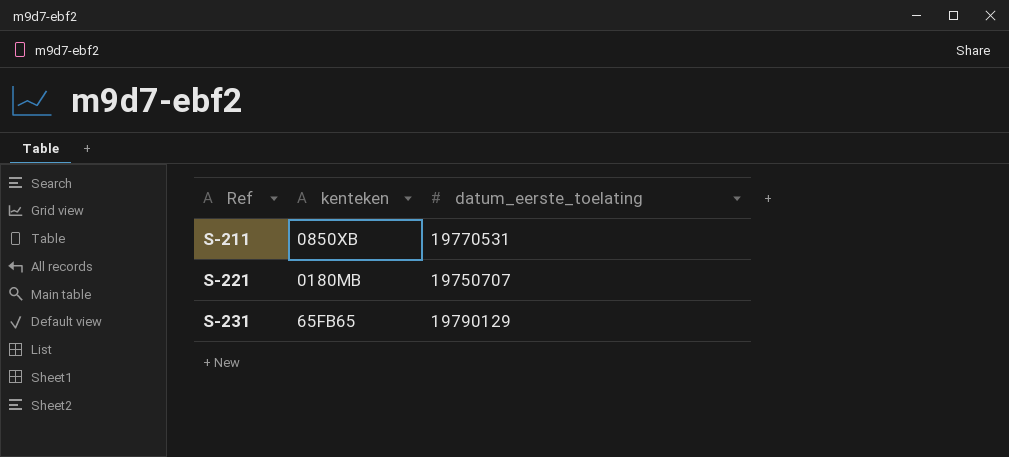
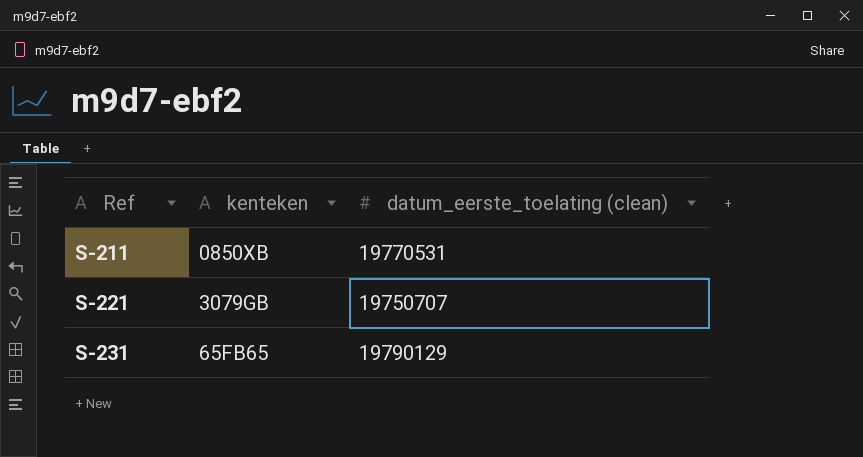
column name: datum_eerste_toelating -> datum_eerste_toelating (clean)
S-221 | kenteken: 0180MB -> 3079GB

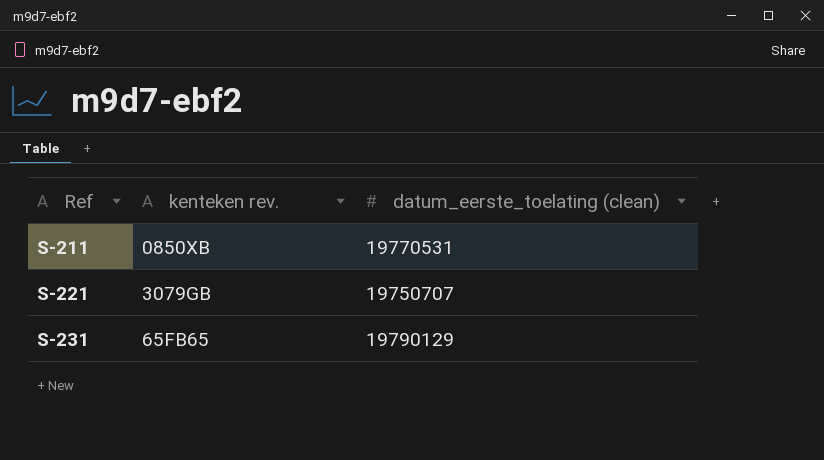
column name: kenteken -> kenteken rev.

